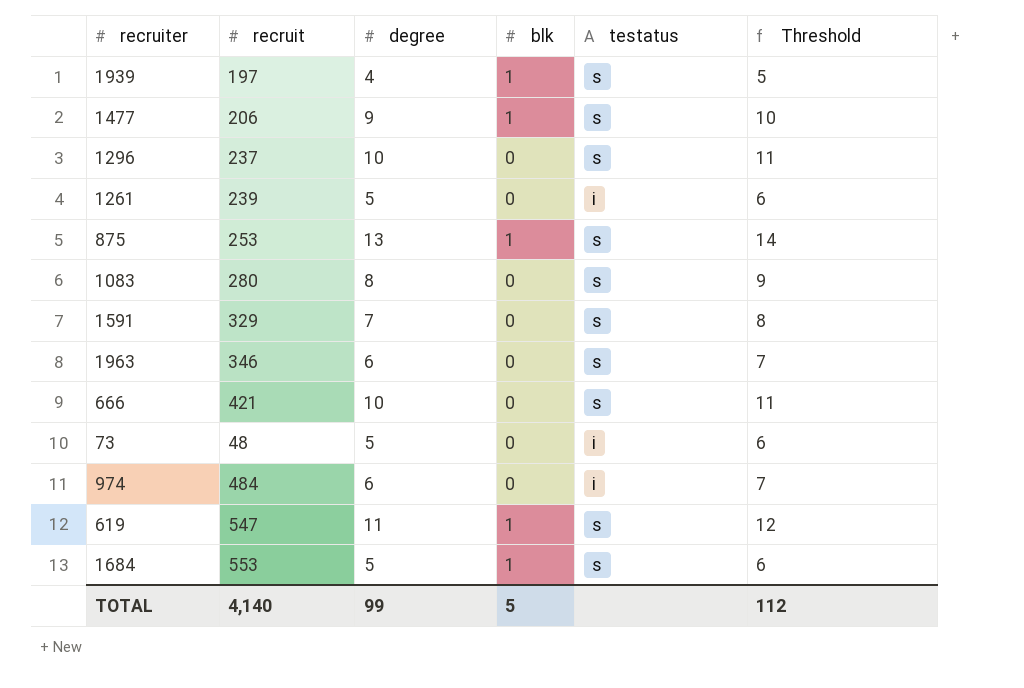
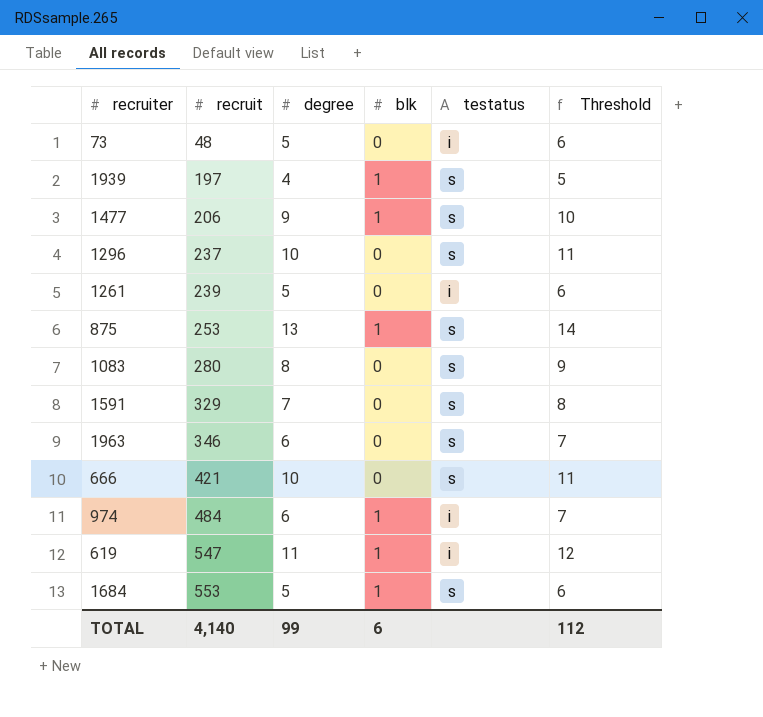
row order: none -> recruit ascending
974 | blk: 0 -> 1
619 | testatus: s -> i
TOTAL | blk: 5 -> 6

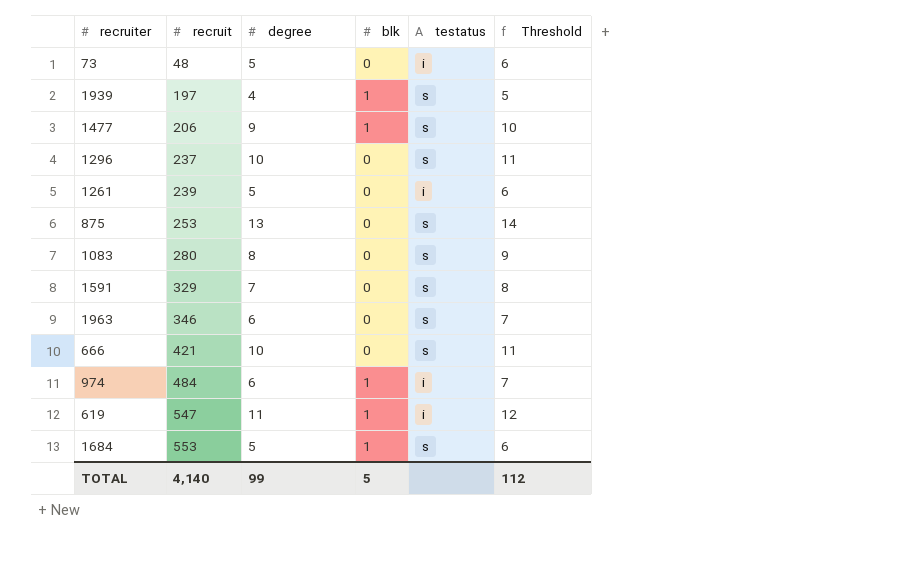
875 | blk: 1 -> 0
TOTAL | blk: 6 -> 5

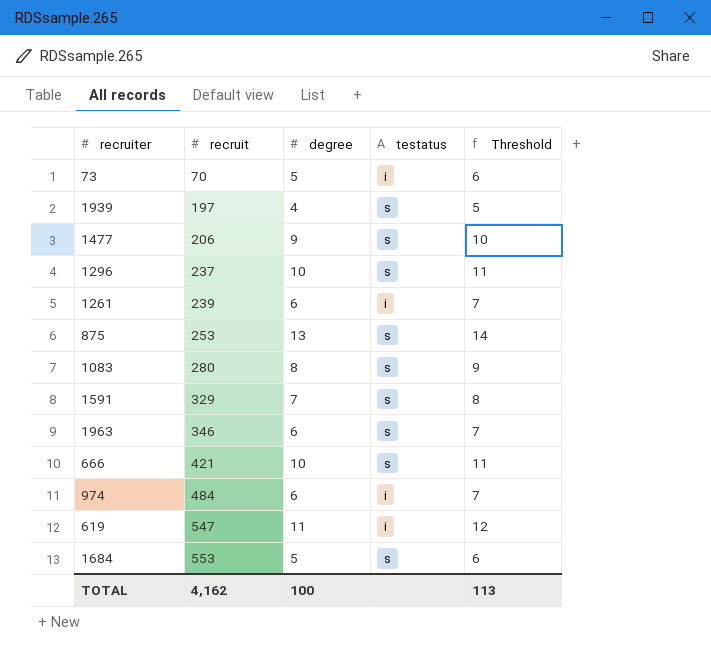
column blk | position: 4 -> none
73 | recruit: 48 -> 70
1261 | degree: 5 -> 6
1261 | Threshold: 6 -> 7
TOTAL | recruit: 4,140 -> 4,162
TOTAL | degree: 99 -> 100
TOTAL | Threshold: 112 -> 113

